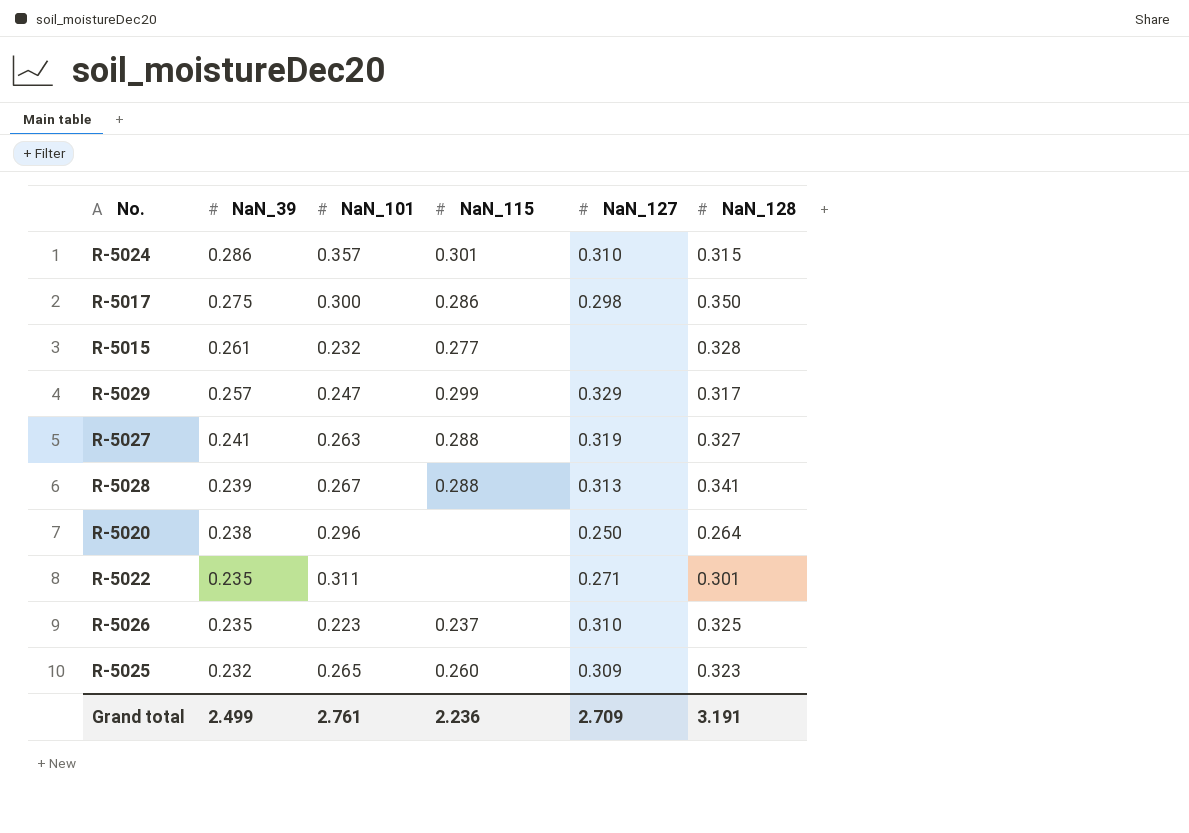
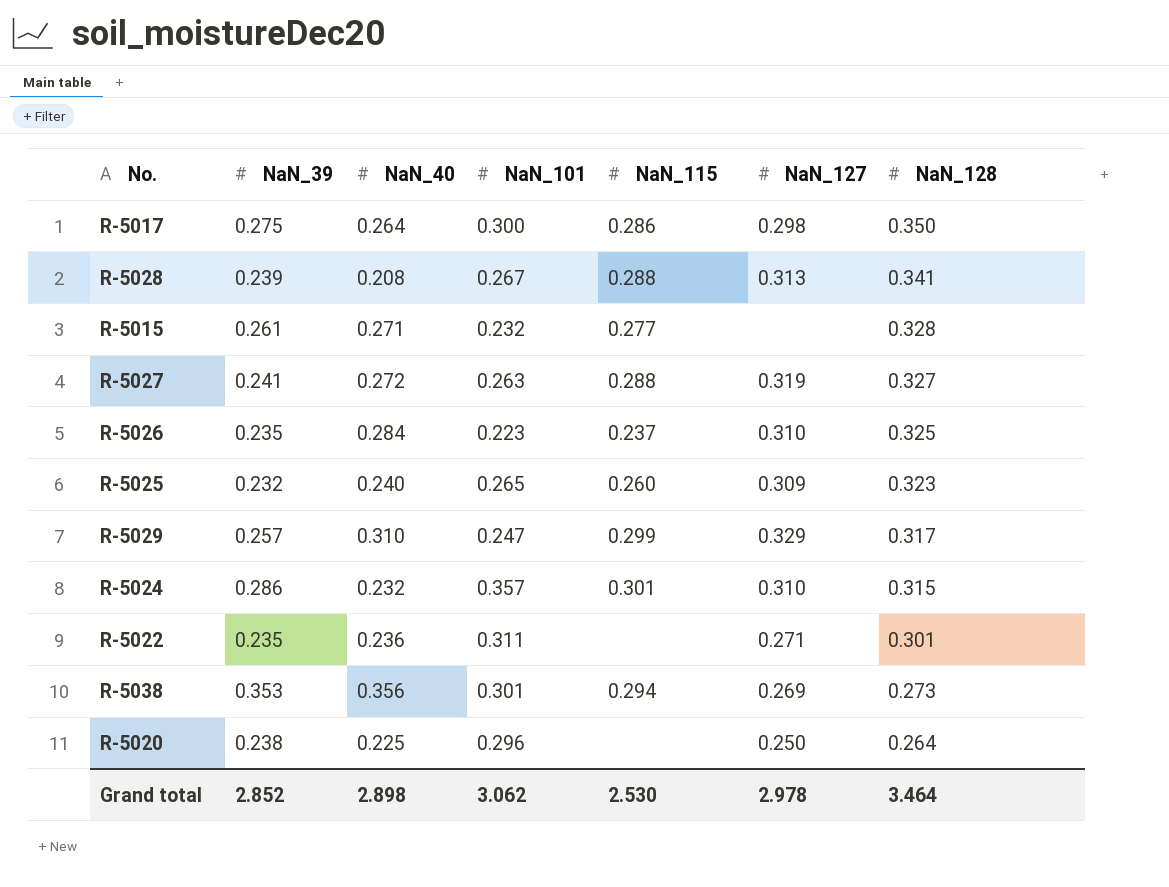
row order: NaN_39 descending -> NaN_128 descending
column NaN_40 | position: none -> 3
row R-5038: none -> 0.353 | 0.356 | 0.301 | 0.294 | 0.269 | 0.273
Grand total | NaN_39: 2.499 -> 2.852
Grand total | NaN_101: 2.761 -> 3.062
Grand total | NaN_115: 2.236 -> 2.530
Grand total | NaN_127: 2.709 -> 2.978
Grand total | NaN_128: 3.191 -> 3.464

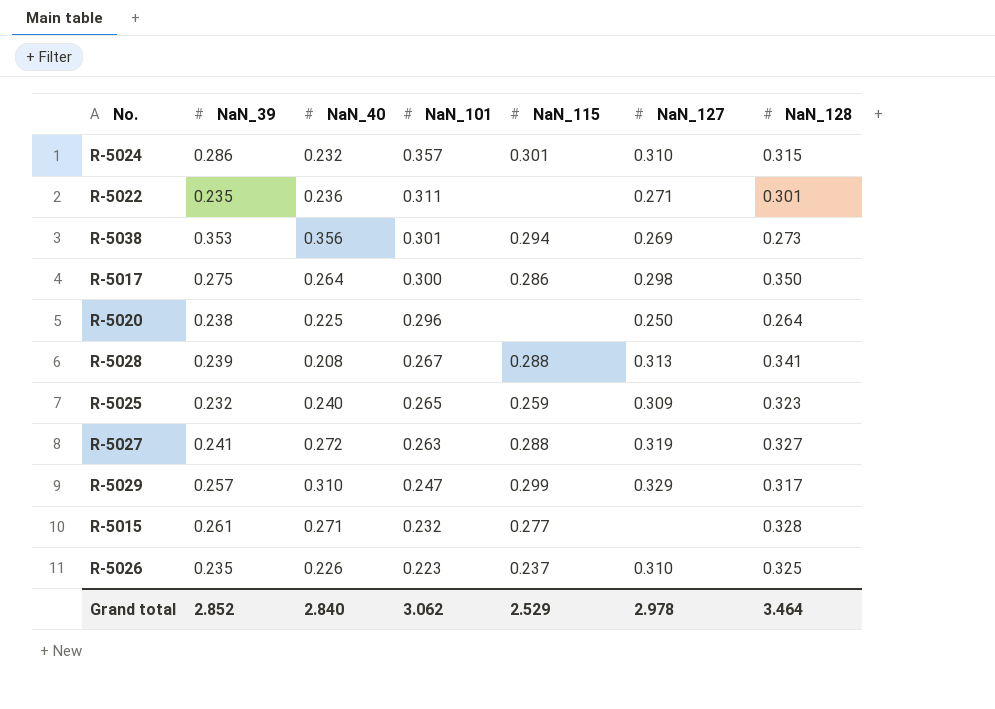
row order: NaN_128 descending -> NaN_101 descending
R-5025 | NaN_115: 0.260 -> 0.259
R-5026 | NaN_40: 0.284 -> 0.226
Grand total | NaN_40: 2.898 -> 2.840
Grand total | NaN_115: 2.530 -> 2.529

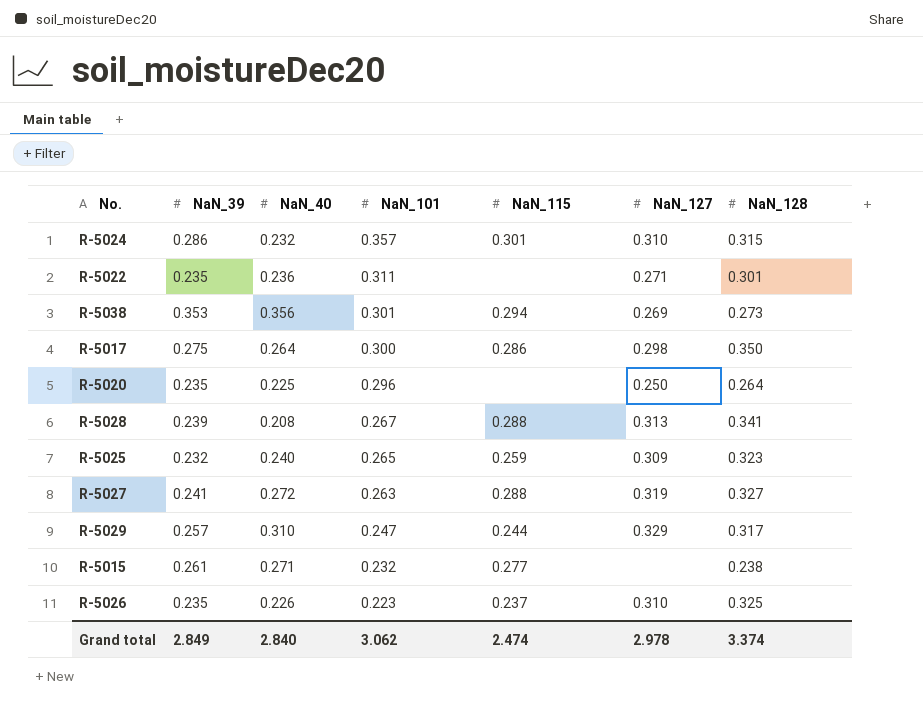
R-5020 | NaN_39: 0.238 -> 0.235
R-5029 | NaN_115: 0.299 -> 0.244
R-5015 | NaN_128: 0.328 -> 0.238
Grand total | NaN_39: 2.852 -> 2.849
Grand total | NaN_115: 2.529 -> 2.474
Grand total | NaN_128: 3.464 -> 3.374

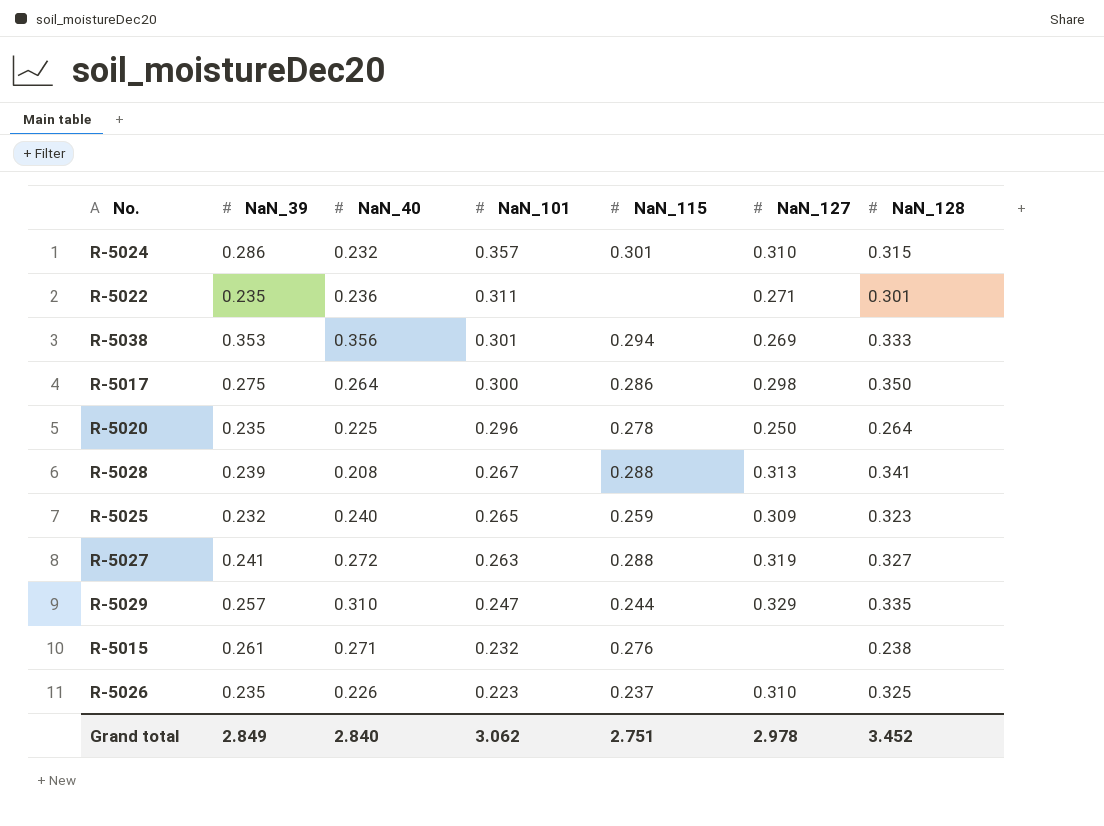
R-5038 | NaN_128: 0.273 -> 0.333
R-5020 | NaN_115: none -> 0.278
R-5029 | NaN_128: 0.317 -> 0.335
R-5015 | NaN_115: 0.277 -> 0.276
Grand total | NaN_115: 2.474 -> 2.751
Grand total | NaN_128: 3.374 -> 3.452

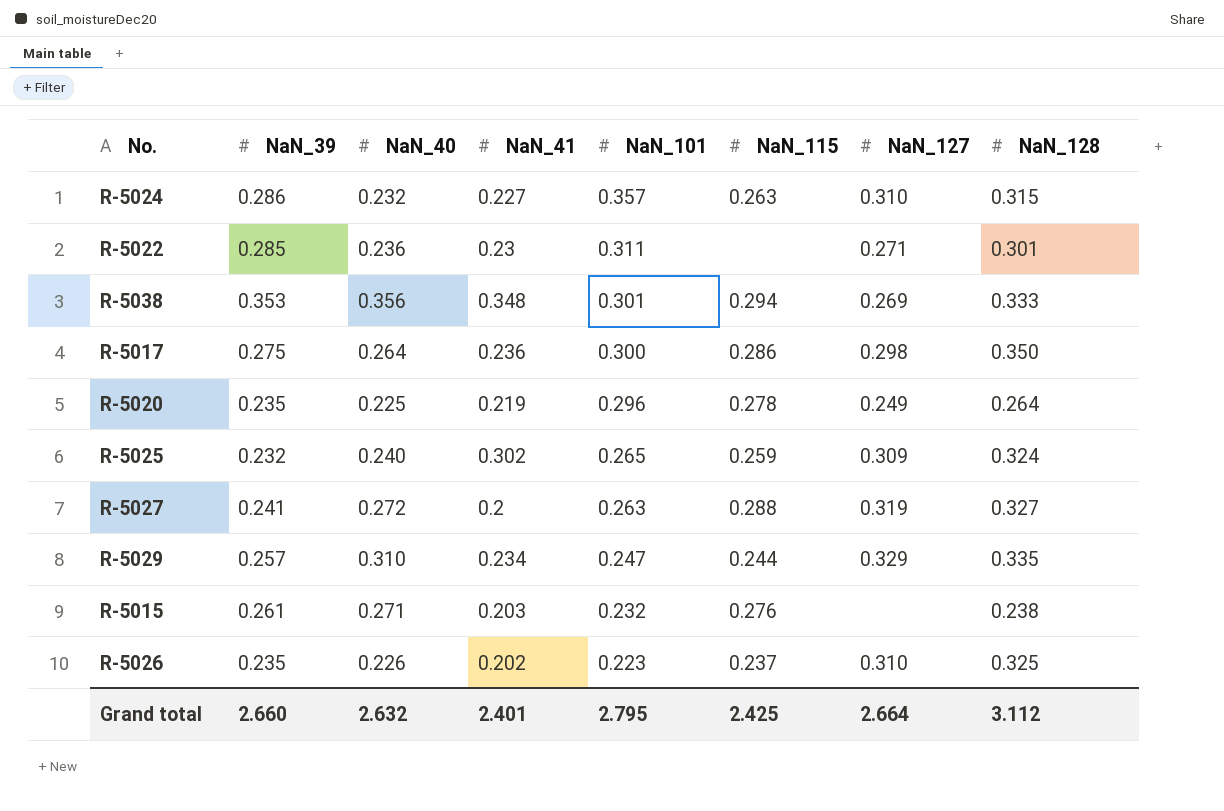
column NaN_41 | position: none -> 4
row R-5028: 0.239 | 0.208 | 0.267 | 0.288 | 0.313 | 0.341 -> none
R-5024 | NaN_115: 0.301 -> 0.263
R-5022 | NaN_39: 0.235 -> 0.285
R-5020 | NaN_127: 0.250 -> 0.249
R-5025 | NaN_128: 0.323 -> 0.324
Grand total | NaN_39: 2.849 -> 2.660
Grand total | NaN_40: 2.840 -> 2.632
Grand total | NaN_101: 3.062 -> 2.795
Grand total | NaN_115: 2.751 -> 2.425
Grand total | NaN_127: 2.978 -> 2.664
Grand total | NaN_128: 3.452 -> 3.112

